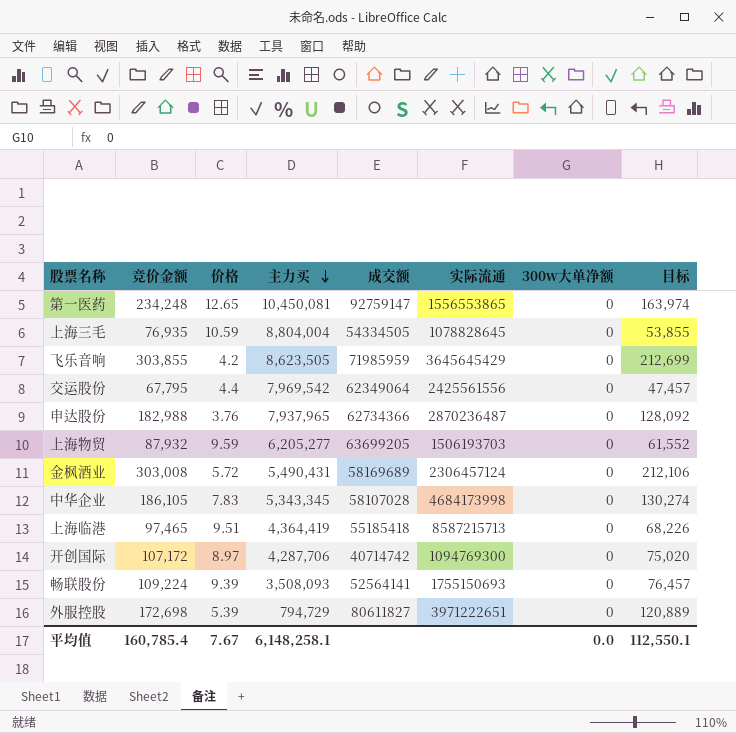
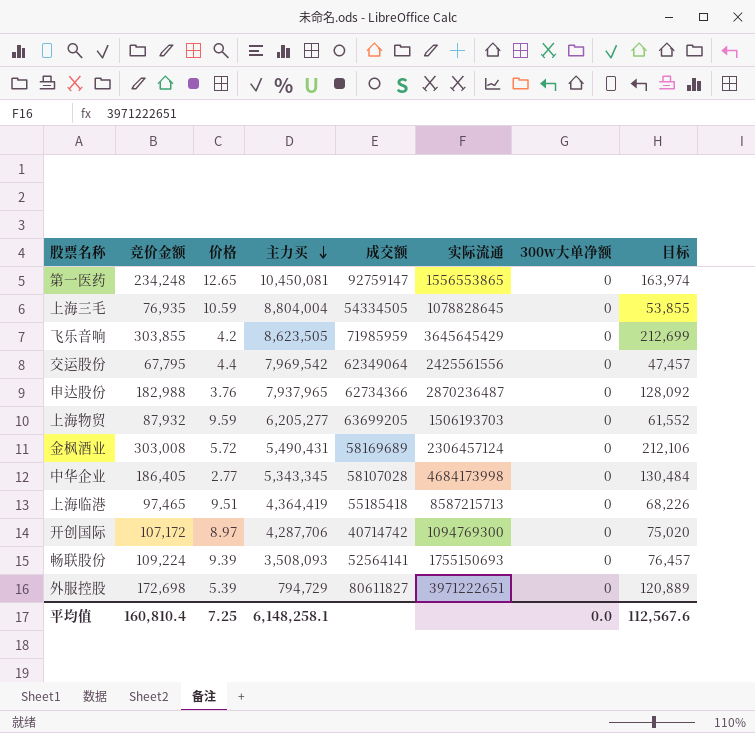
中华企业 | 竞价金额: 186,105 -> 186,405
中华企业 | 价格: 7.83 -> 2.77
中华企业 | 目标: 130,274 -> 130,484
平均值 | 竞价金额: 160,785.4 -> 160,810.4
平均值 | 价格: 7.67 -> 7.25
平均值 | 目标: 112,550.1 -> 112,567.6

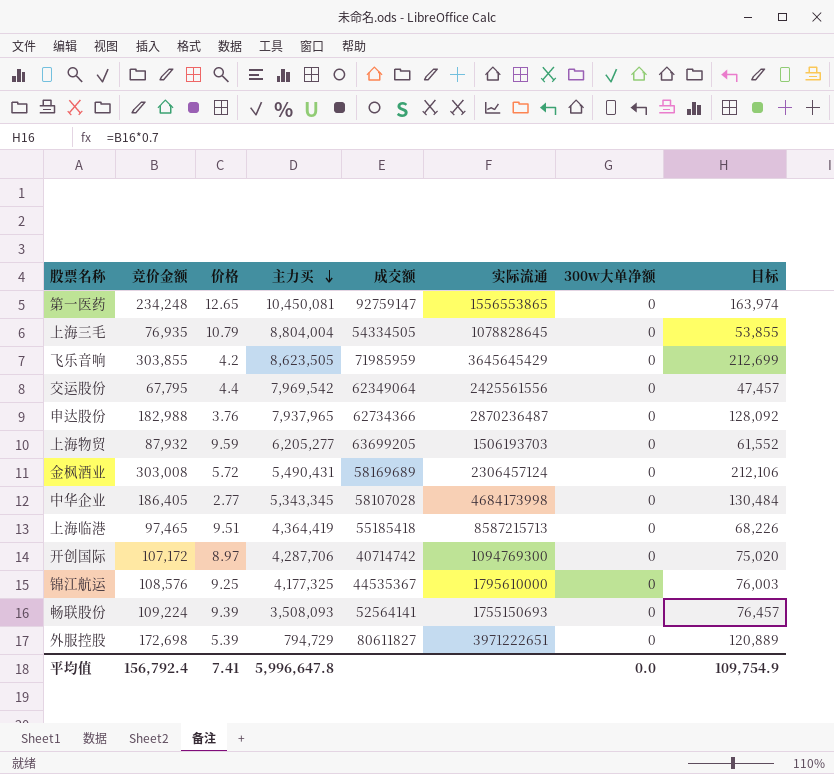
上海三毛 | 价格: 10.59 -> 10.79
row 锦江航运: none -> 108,576 | 9.25 | 4,177,325 | 44535367 | 1795610000 | 0 | 76,003
平均值 | 竞价金额: 160,810.4 -> 156,792.4
平均值 | 价格: 7.25 -> 7.41
平均值 | 主力买: 6,148,258.1 -> 5,996,647.8
平均值 | 目标: 112,567.6 -> 109,754.9

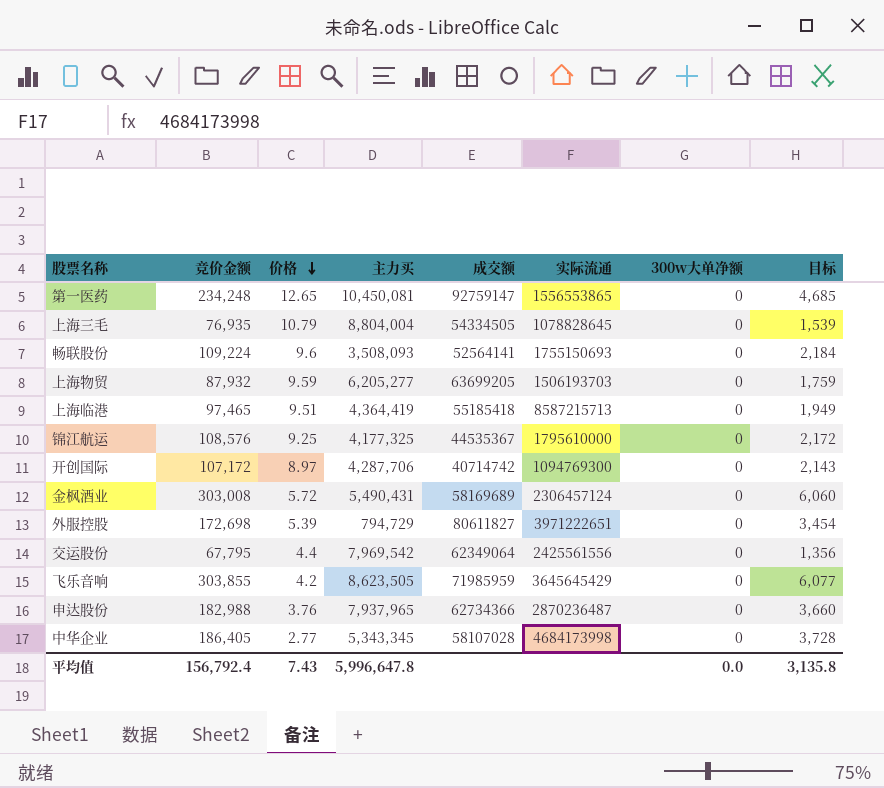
row order: 主力买 descending -> 价格 descending
column 目标 | formula: [竞价金额] * 0.7 -> [竞价金额] * 0.02
畅联股份 | 价格: 9.39 -> 9.6
平均值 | 价格: 7.41 -> 7.43
平均值 | 目标: 109,754.9 -> 3,135.8

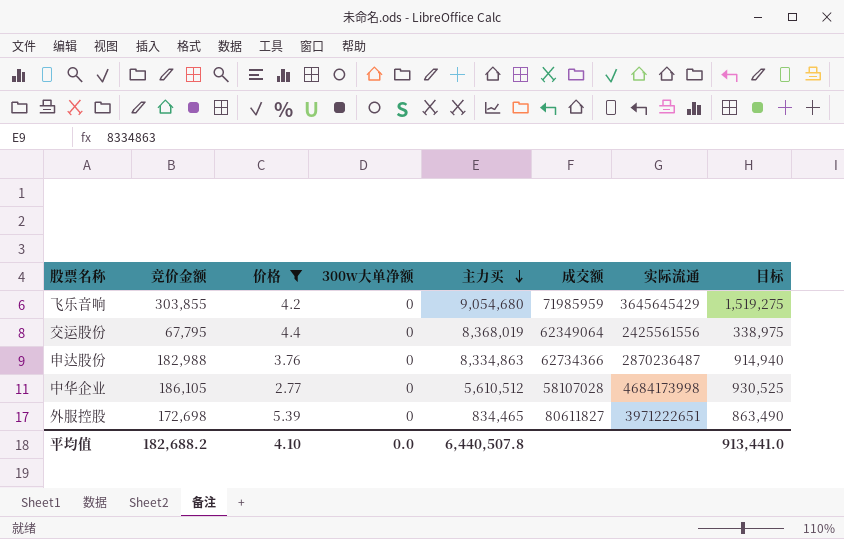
filter: none -> 价格 <= 5.39
row order: 价格 descending -> 主力买 descending
column 300w大单净额 | position: 7 -> 4
column 目标 | formula: [竞价金额] * 0.02 -> [竞价金额] * 5
飞乐音响 | 主力买: 8,623,505 -> 9,054,680
交运股份 | 主力买: 7,969,542 -> 8,368,019
申达股份 | 主力买: 7,937,965 -> 8,334,863
中华企业 | 竞价金额: 186,405 -> 186,105
中华企业 | 主力买: 5,343,345 -> 5,610,512
外服控股 | 主力买: 794,729 -> 834,465
平均值 | 竞价金额: 156,792.4 -> 182,688.2
平均值 | 价格: 7.43 -> 4.10
平均值 | 主力买: 5,996,647.8 -> 6,440,507.8
平均值 | 目标: 3,135.8 -> 913,441.0

